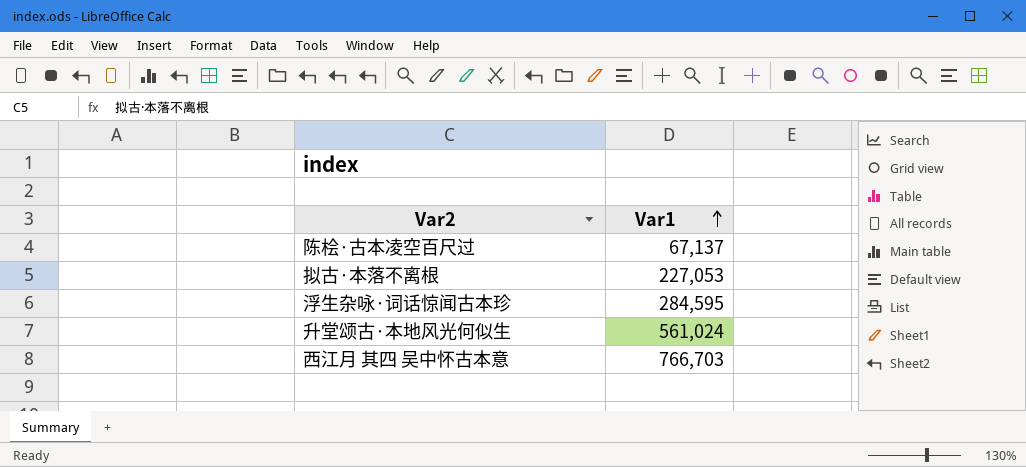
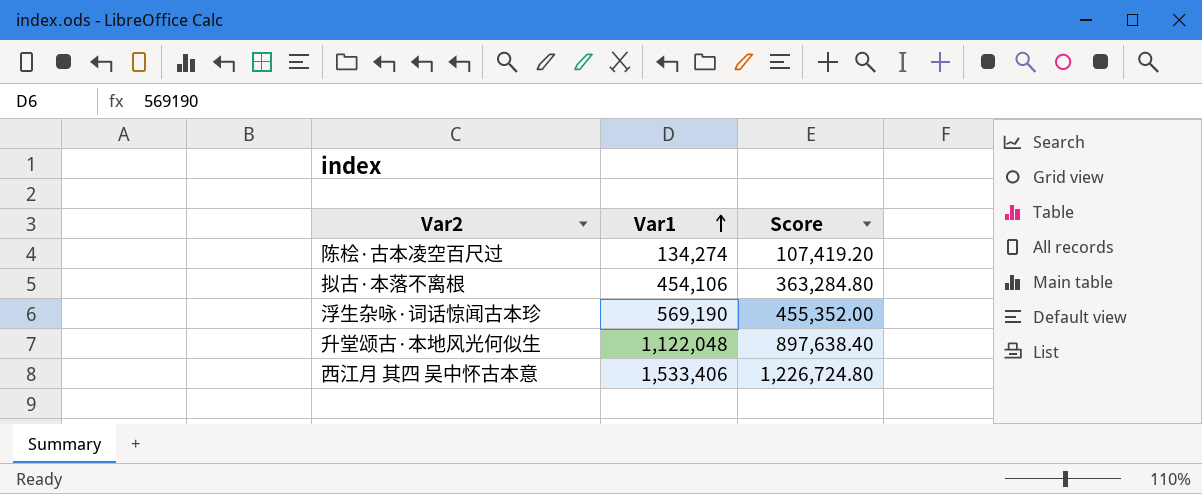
column Score | formula: none -> [Var1] * 0.8
陈桧·古本凌空百尺过 | Var1: 67,137 -> 134,274
拟古·本落不离根 | Var1: 227,053 -> 454,106
浮生杂咏·词话惊闻古本珍 | Var1: 284,595 -> 569,190
升堂颂古·本地风光何似生 | Var1: 561,024 -> 1,122,048
西江月 其四 吴中怀古本意 | Var1: 766,703 -> 1,533,406

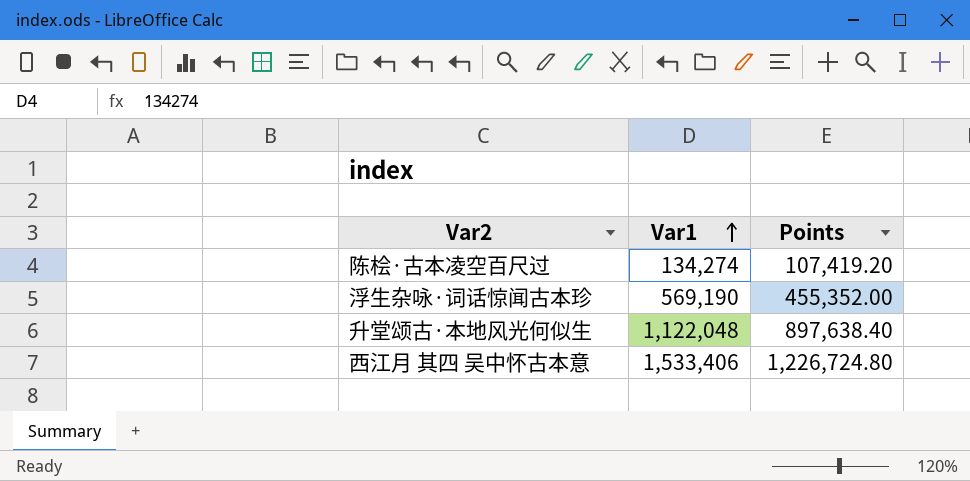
column name: Score -> Points
row 拟古·本落不离根: 454,106 | 363,284.80 -> none

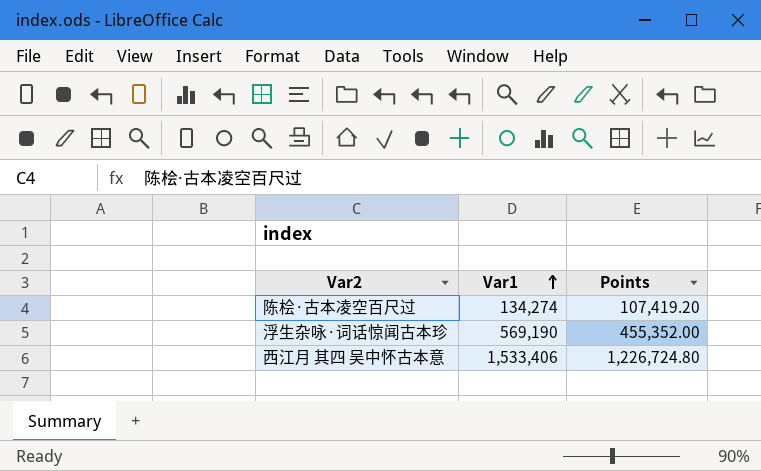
row 升堂颂古·本地风光何似生: 1,122,048 | 897,638.40 -> none

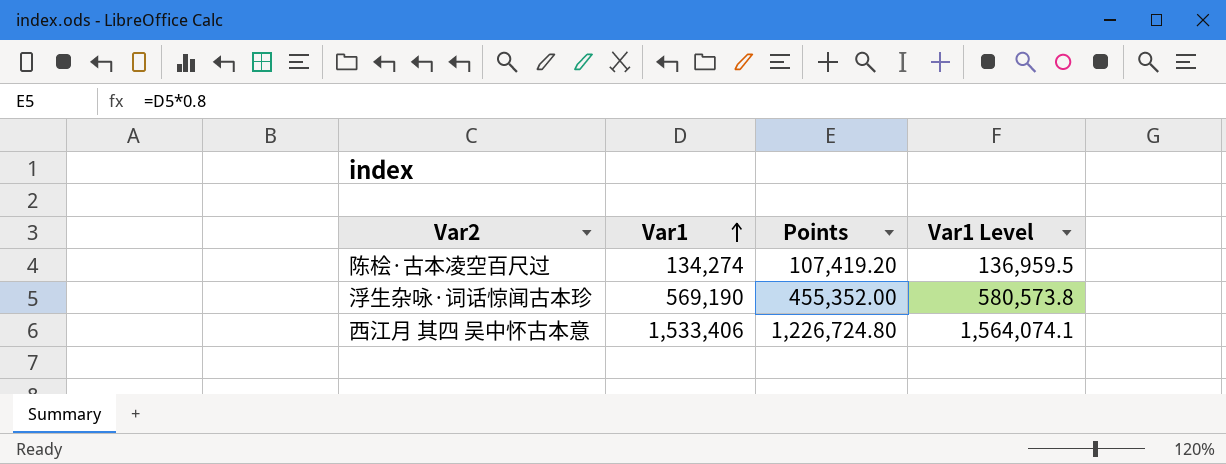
column Var1 Level | formula: none -> [Var1] * 1.02

